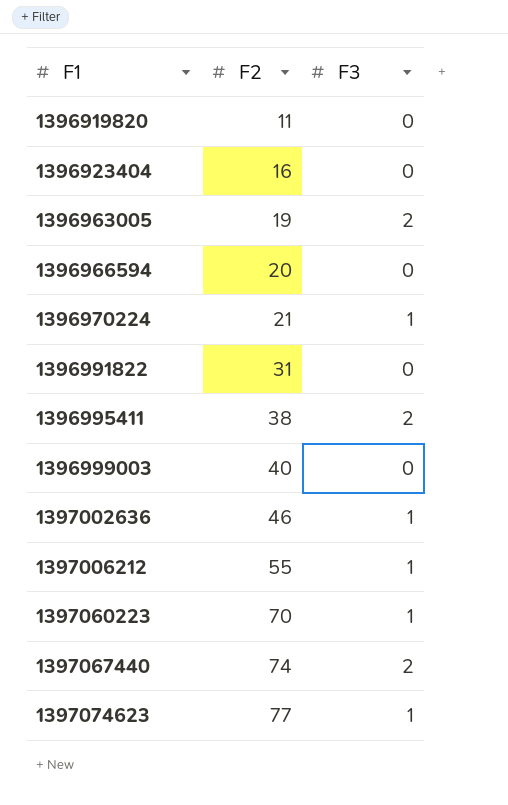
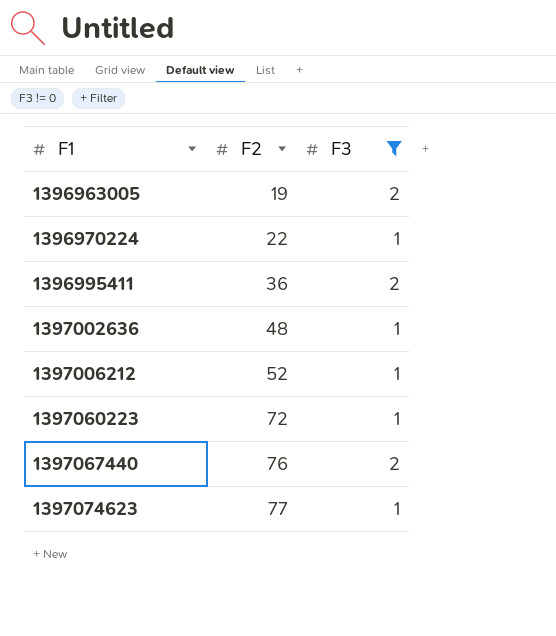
filter: none -> F3 != 0
1396970224 | F2: 21 -> 22
1396995411 | F2: 38 -> 36
1397002636 | F2: 46 -> 48
1397006212 | F2: 55 -> 52
1397060223 | F2: 70 -> 72
1397067440 | F2: 74 -> 76

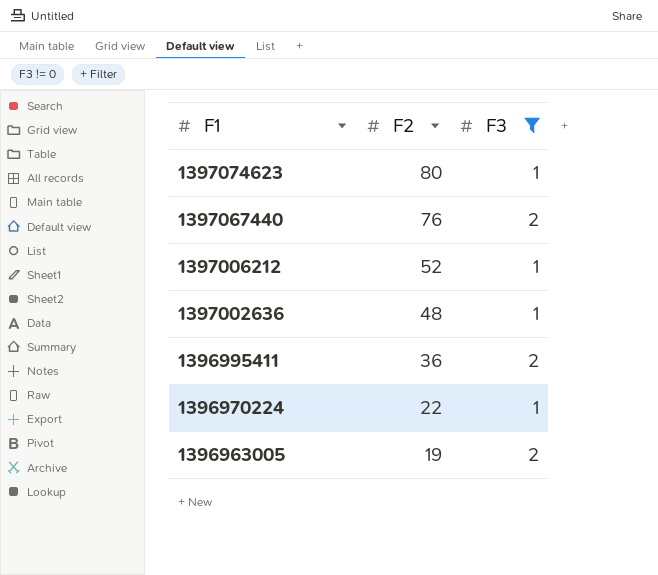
row order: F1 ascending -> F1 descending
row 1397060223: 72 | 1 -> none
1397074623 | F2: 77 -> 80

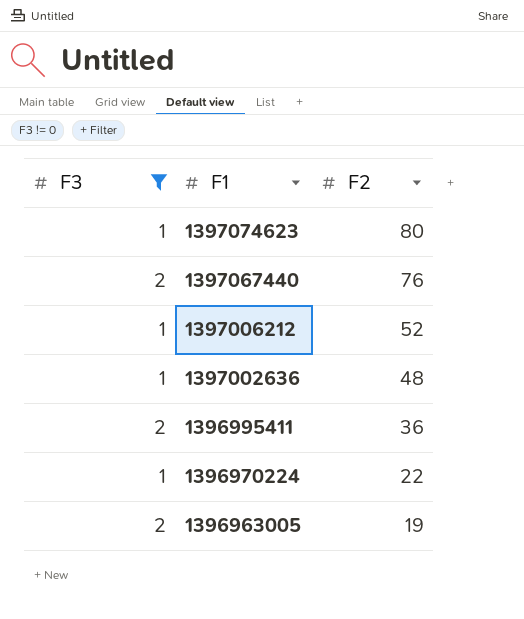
column F3 | position: 3 -> 1

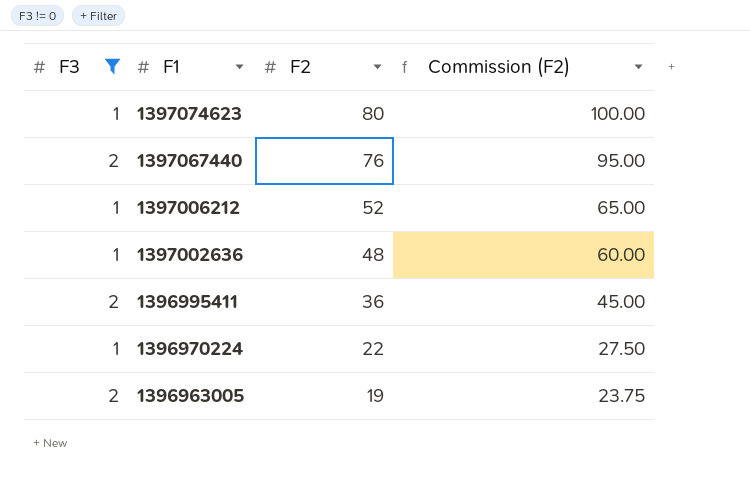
column Commission (F2) | formula: none -> [F2] * 1.25

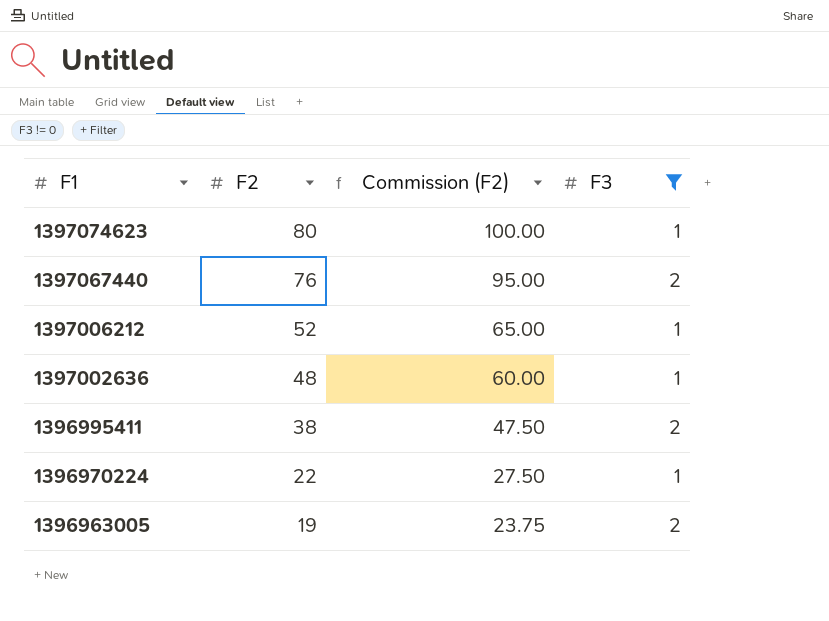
column F3 | position: 1 -> 4
1396995411 | F2: 36 -> 38
1396995411 | Commission (F2): 45.00 -> 47.50

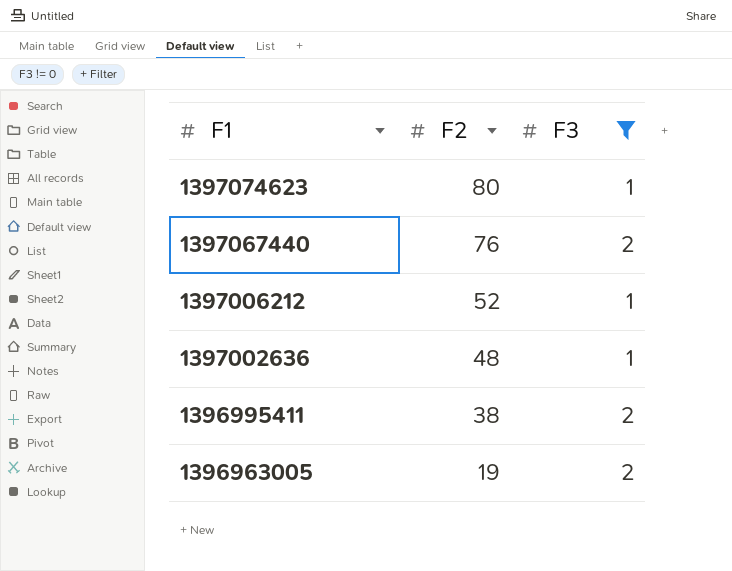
column Commission (F2) | formula: [F2] * 1.25 -> none
row 1396970224: 22 | 27.50 | 1 -> none

